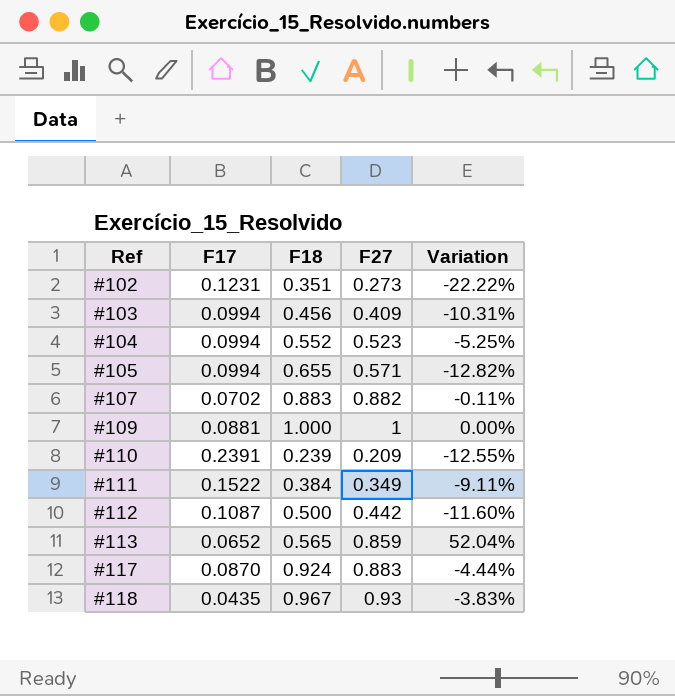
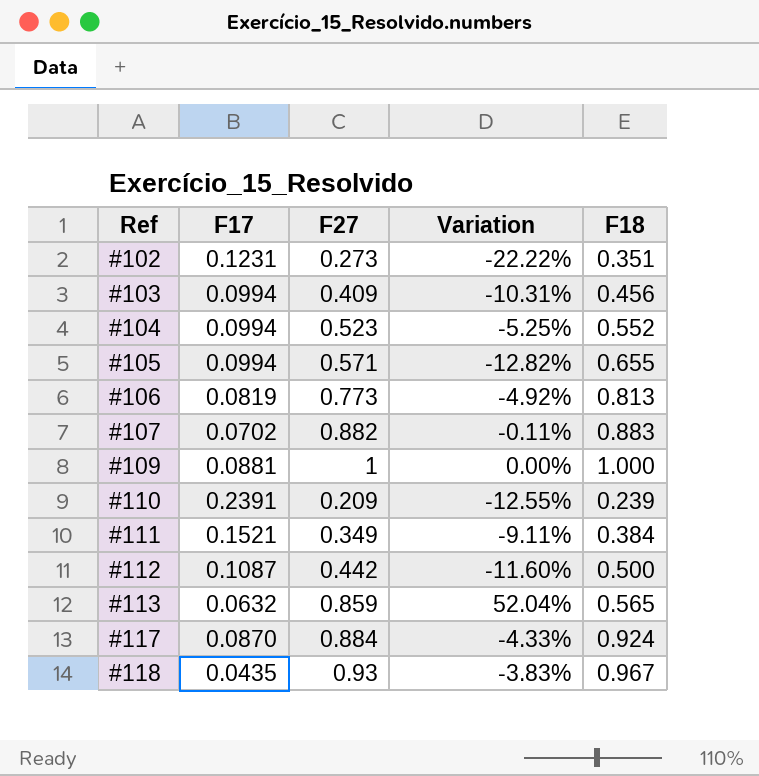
column F18 | position: 3 -> 5
row #106: none -> 0.0819 | 0.773 | -4.92% | 0.813
#111 | F17: 0.1522 -> 0.1521
#113 | F17: 0.0652 -> 0.0632
#117 | F27: 0.883 -> 0.884
#117 | Variation: -4.44% -> -4.33%

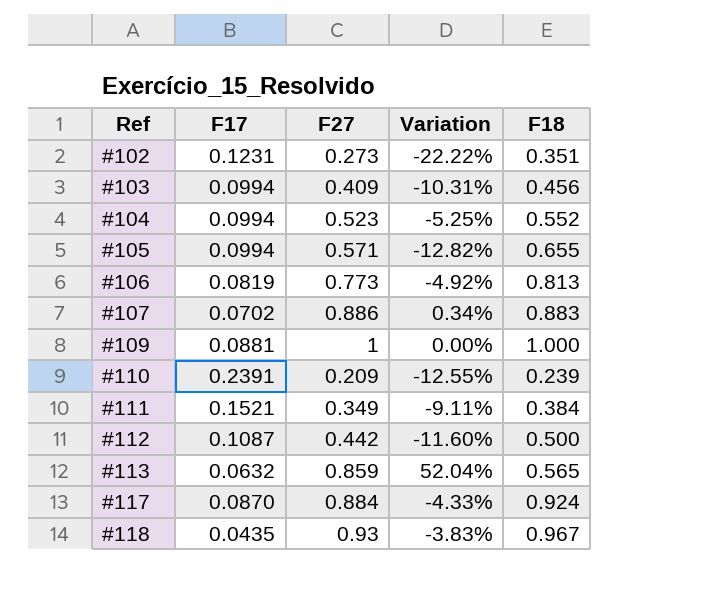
#107 | F27: 0.882 -> 0.886
#107 | Variation: -0.11% -> 0.34%

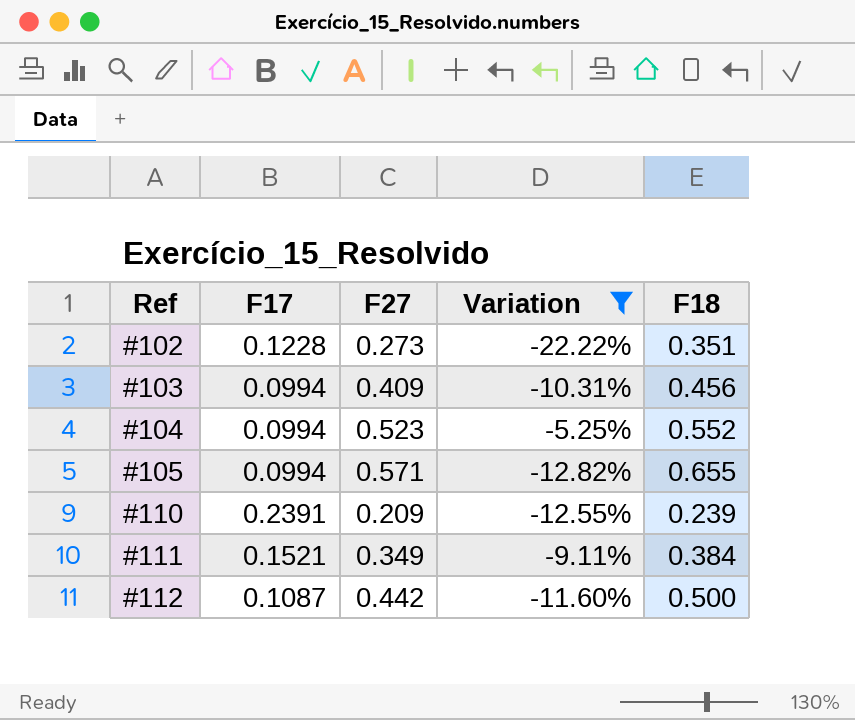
filter: none -> Variation <= -5.25%
#102 | F17: 0.1231 -> 0.1228

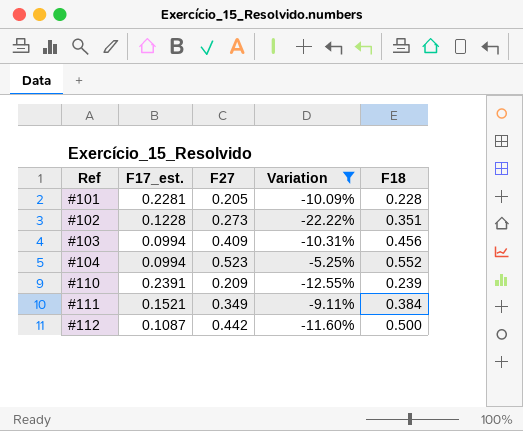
column name: F17 -> F17_est.
row #105: 0.0994 | 0.571 | -12.82% | 0.655 -> none
row #101: none -> 0.2281 | 0.205 | -10.09% | 0.228

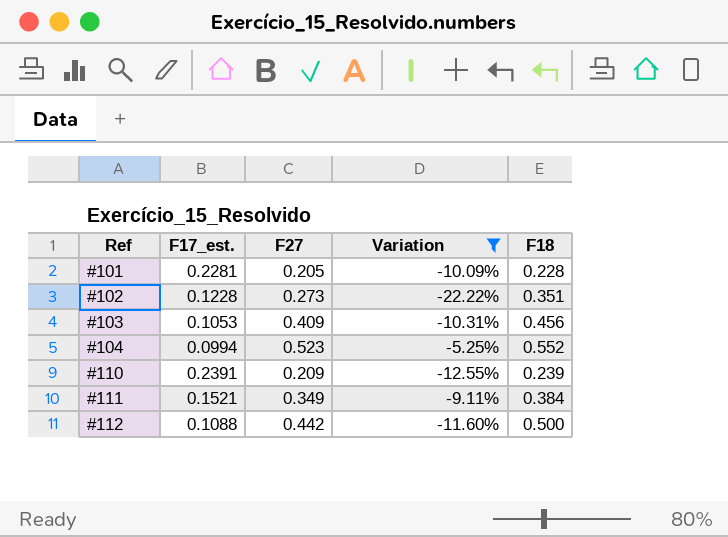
#103 | F17_est.: 0.0994 -> 0.1053
#112 | F17_est.: 0.1087 -> 0.1088

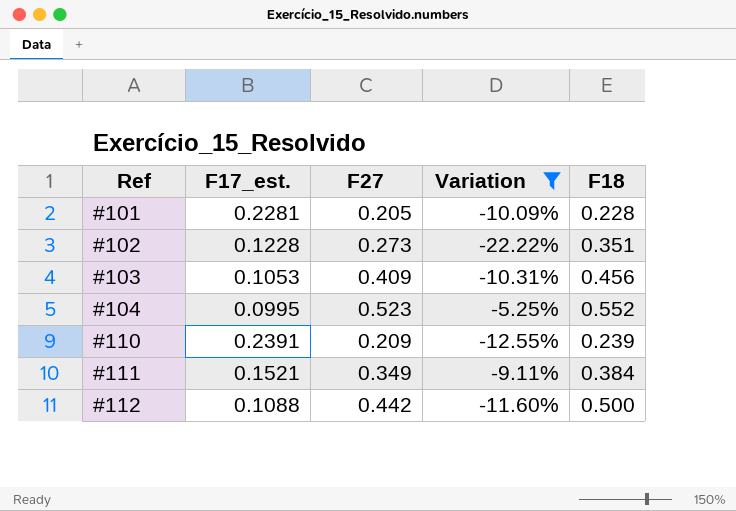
#104 | F17_est.: 0.0994 -> 0.0995

